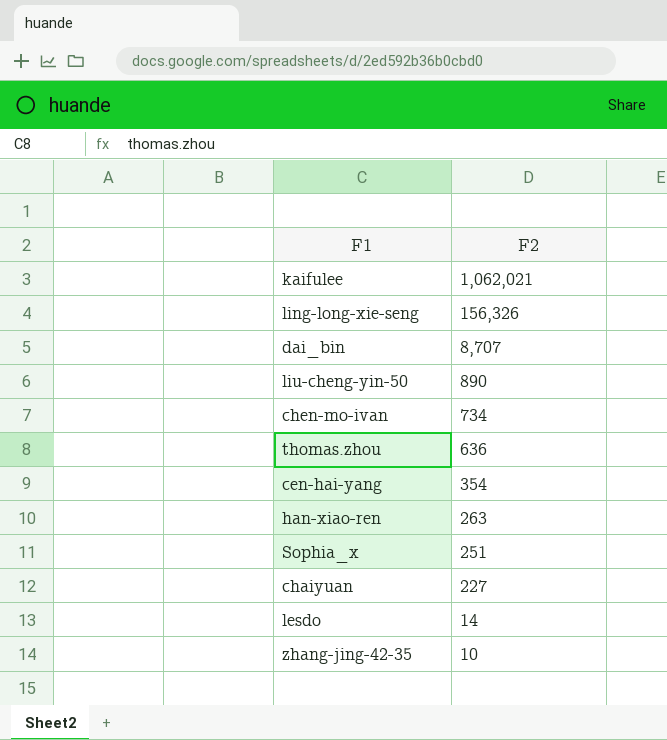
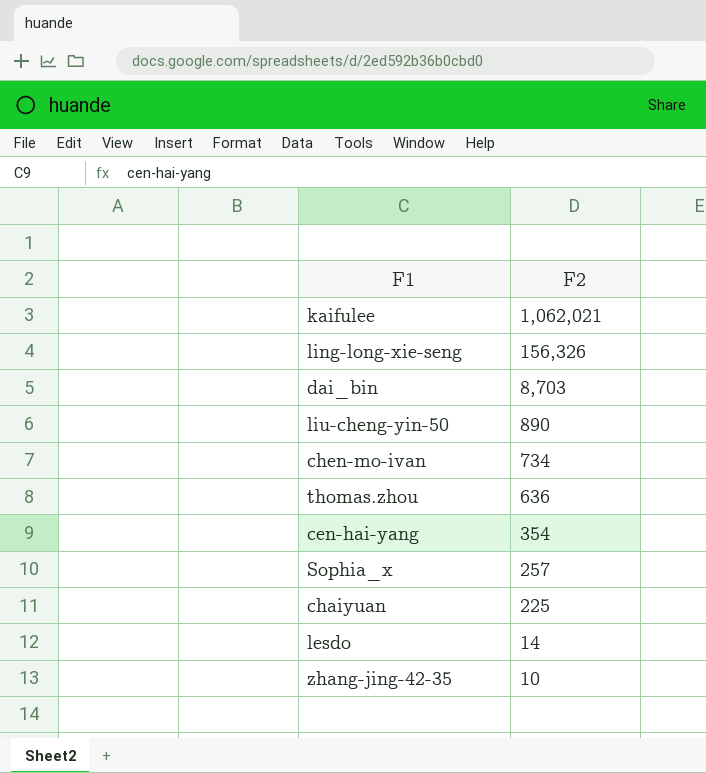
row han-xiao-ren: 263 -> none
dai_bin | F2: 8,707 -> 8,703
Sophia_x | F2: 251 -> 257
chaiyuan | F2: 227 -> 225

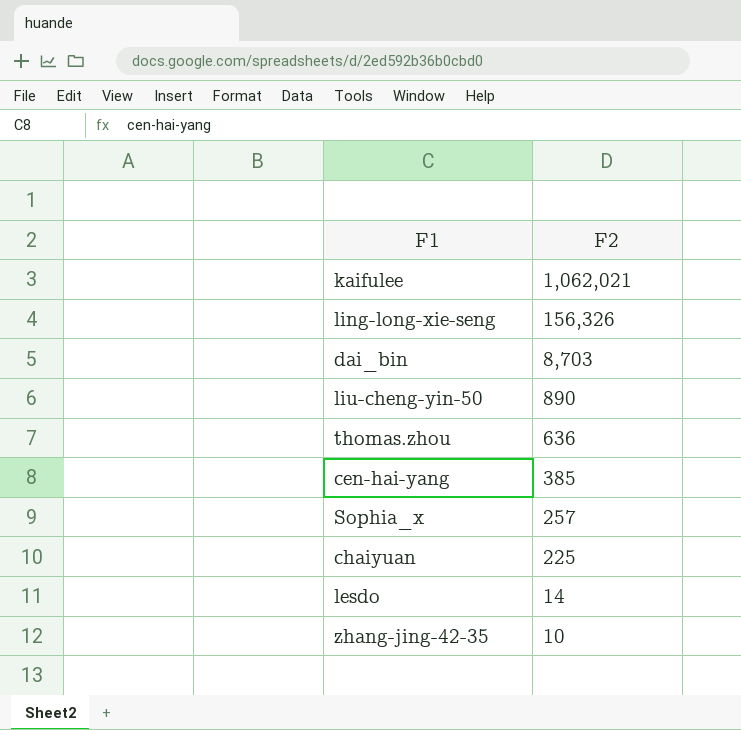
row chen-mo-ivan: 734 -> none
cen-hai-yang | F2: 354 -> 385

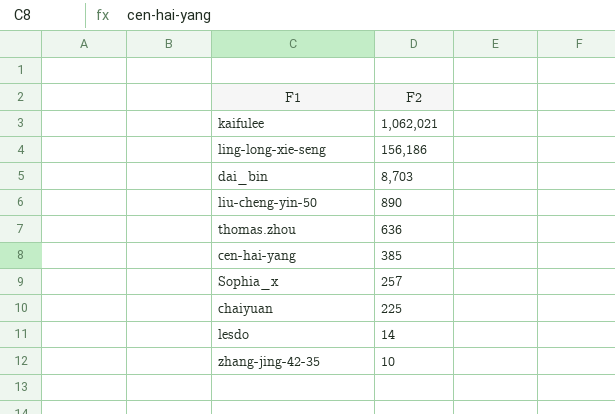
ling-long-xie-seng | F2: 156,326 -> 156,186

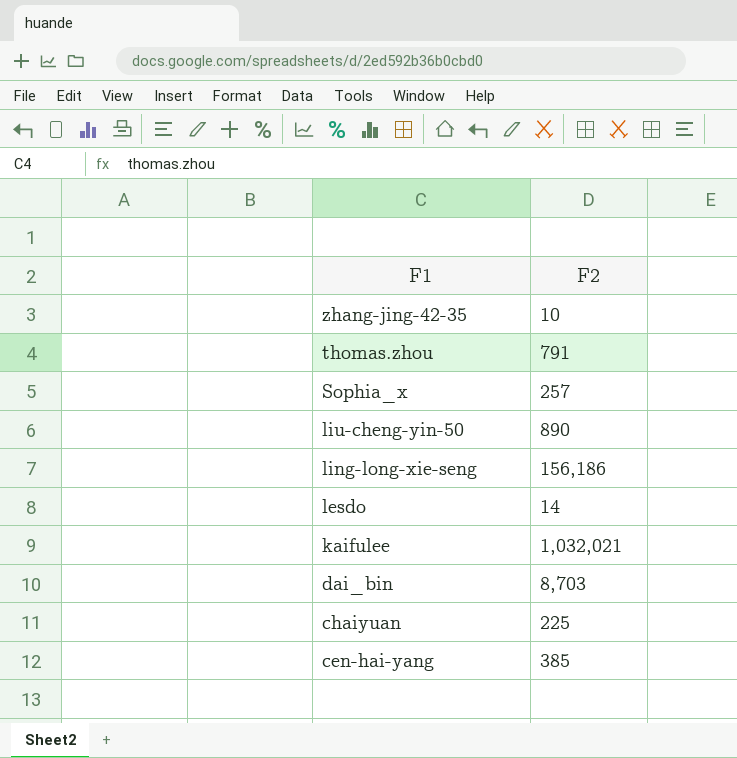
row order: F2 descending -> F1 descending
thomas.zhou | F2: 636 -> 791
kaifulee | F2: 1,062,021 -> 1,032,021

